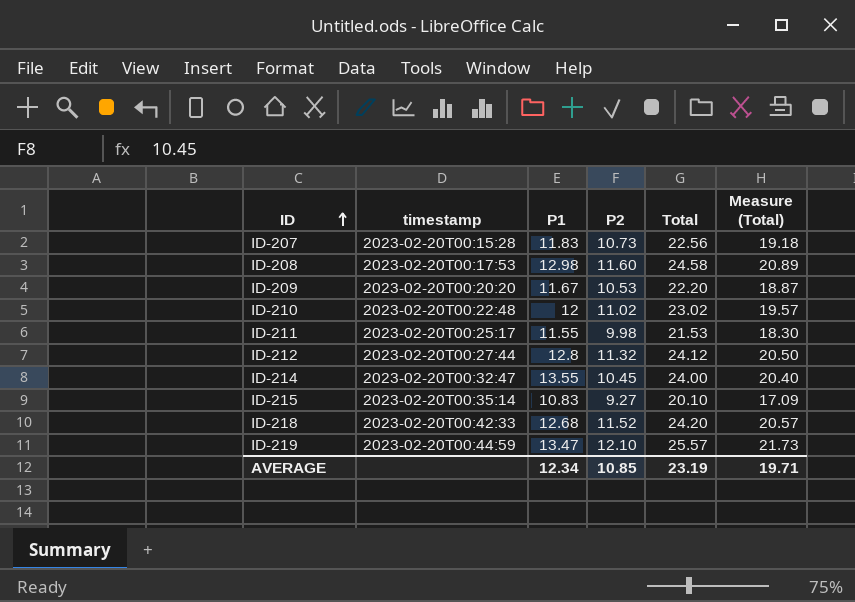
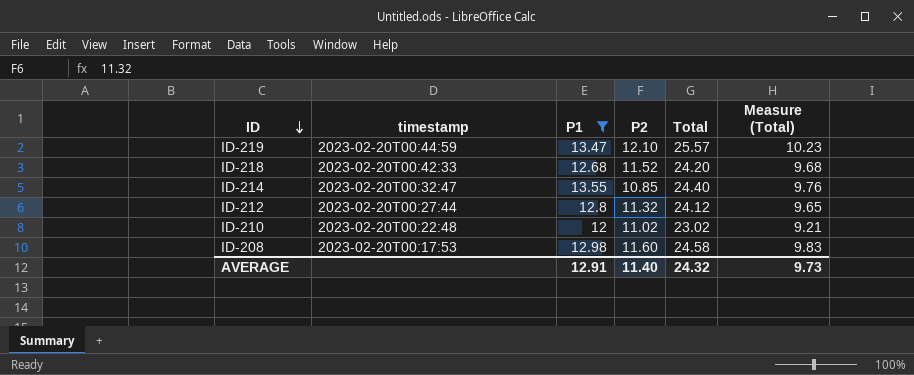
filter: none -> P1 >= 12
row order: ID ascending -> ID descending
column Measure (Total) | formula: [Total] * 0.85 -> [Total] * 0.4
ID-214 | P2: 10.45 -> 10.85
ID-214 | Total: 24.00 -> 24.40
AVERAGE | P1: 12.34 -> 12.91
AVERAGE | P2: 10.85 -> 11.40
AVERAGE | Total: 23.19 -> 24.32
AVERAGE | Measure (Total): 19.71 -> 9.73

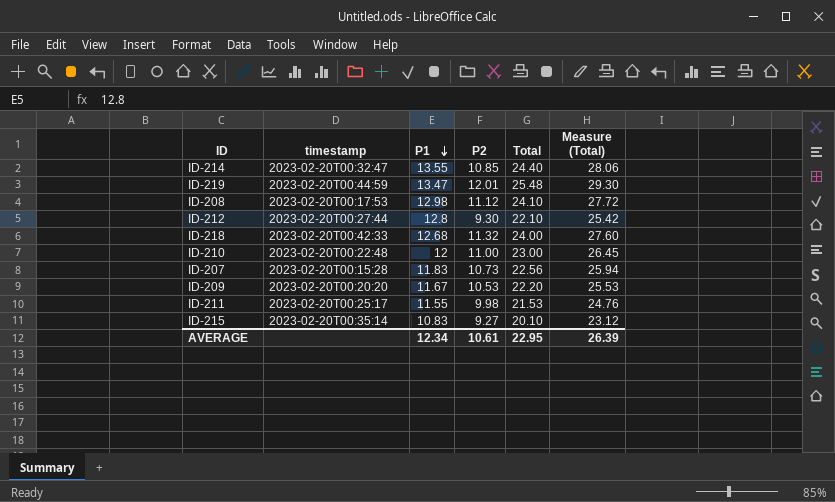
filter: P1 >= 12 -> none
row order: ID descending -> P1 descending
column Measure (Total) | formula: [Total] * 0.4 -> [Total] * 1.15
ID-219 | P2: 12.10 -> 12.01
ID-219 | Total: 25.57 -> 25.48
ID-208 | P2: 11.60 -> 11.12
ID-208 | Total: 24.58 -> 24.10
ID-212 | P2: 11.32 -> 9.30
ID-212 | Total: 24.12 -> 22.10
ID-218 | P2: 11.52 -> 11.32
ID-218 | Total: 24.20 -> 24.00
ID-210 | P2: 11.02 -> 11.00
ID-210 | Total: 23.02 -> 23.00
AVERAGE | P1: 12.91 -> 12.34
AVERAGE | P2: 11.40 -> 10.61
AVERAGE | Total: 24.32 -> 22.95
AVERAGE | Measure (Total): 9.73 -> 26.39

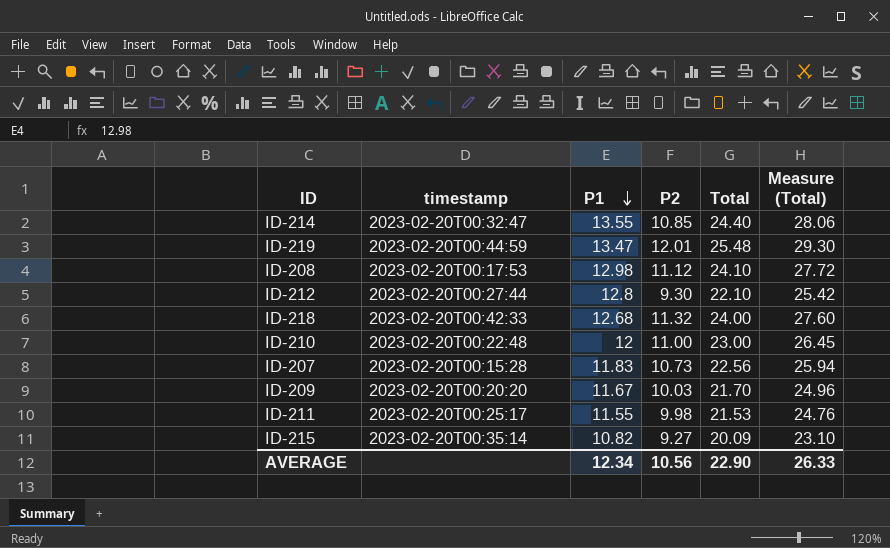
ID-209 | P2: 10.53 -> 10.03
ID-209 | Total: 22.20 -> 21.70
ID-209 | Measure (Total): 25.53 -> 24.96
ID-215 | P1: 10.83 -> 10.82
ID-215 | Total: 20.10 -> 20.09
ID-215 | Measure (Total): 23.12 -> 23.10
AVERAGE | P2: 10.61 -> 10.56
AVERAGE | Total: 22.95 -> 22.90
AVERAGE | Measure (Total): 26.39 -> 26.33

